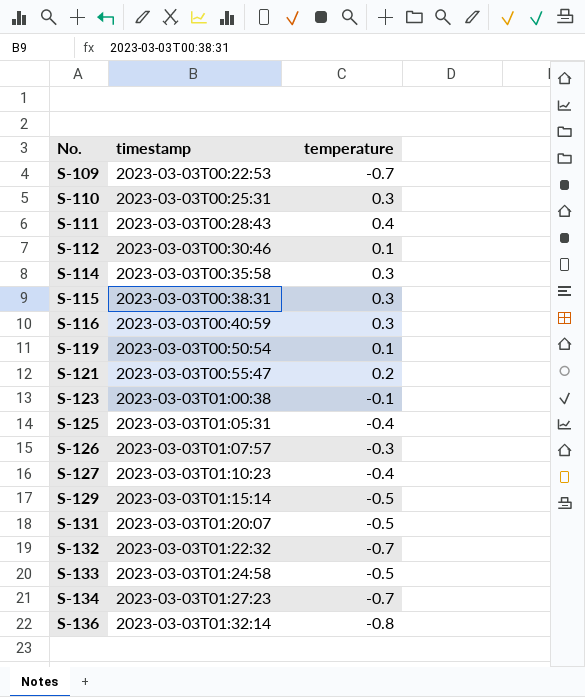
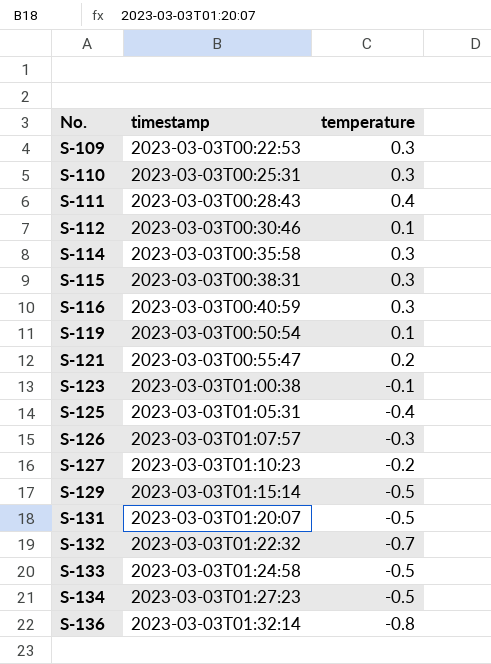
S-109 | temperature: -0.7 -> 0.3
S-127 | temperature: -0.4 -> -0.2
S-134 | temperature: -0.7 -> -0.5

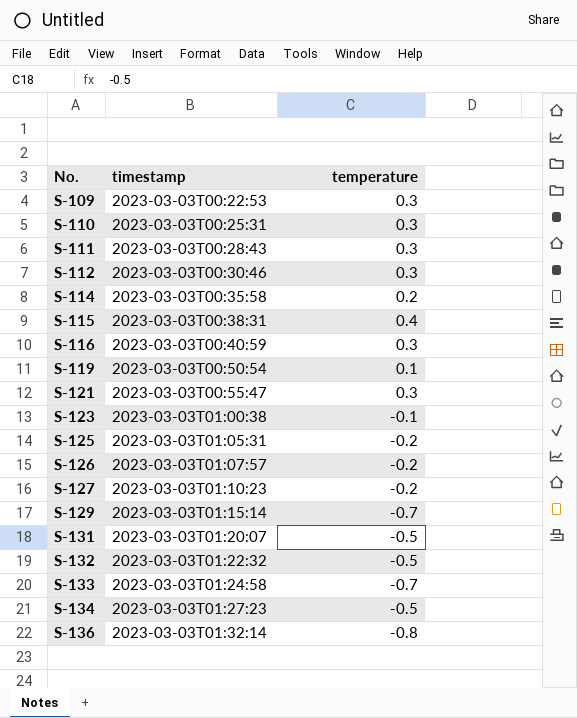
S-111 | temperature: 0.4 -> 0.3
S-112 | temperature: 0.1 -> 0.3
S-114 | temperature: 0.3 -> 0.2
S-115 | temperature: 0.3 -> 0.4
S-121 | temperature: 0.2 -> 0.3
S-125 | temperature: -0.4 -> -0.2
S-126 | temperature: -0.3 -> -0.2
S-129 | temperature: -0.5 -> -0.7
S-132 | temperature: -0.7 -> -0.5
S-133 | temperature: -0.5 -> -0.7

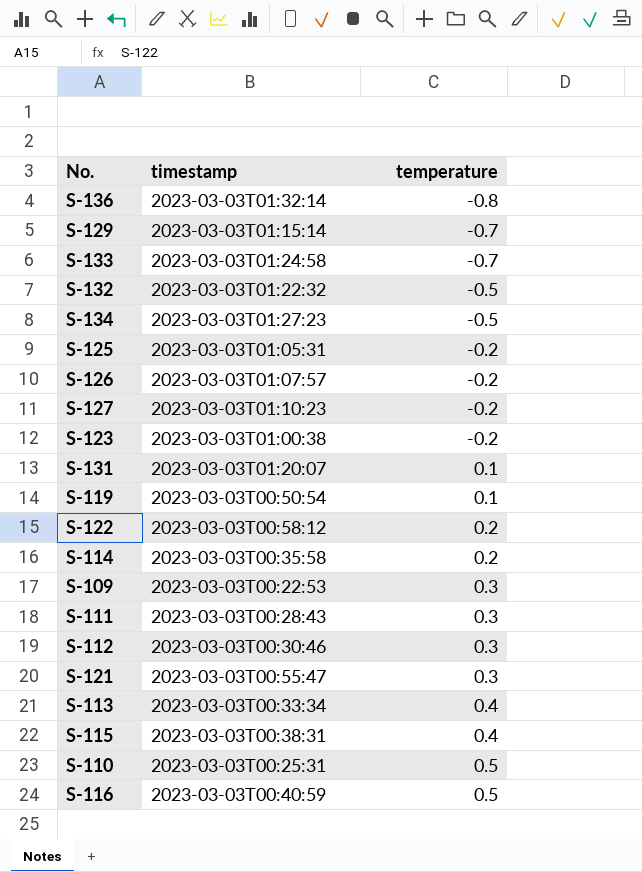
row order: No. ascending -> temperature ascending
S-123 | temperature: -0.1 -> -0.2
S-131 | temperature: -0.5 -> 0.1
row S-122: none -> 2023-03-03T00:58:12 | 0.2
row S-113: none -> 2023-03-03T00:33:34 | 0.4
S-110 | temperature: 0.3 -> 0.5
S-116 | temperature: 0.3 -> 0.5

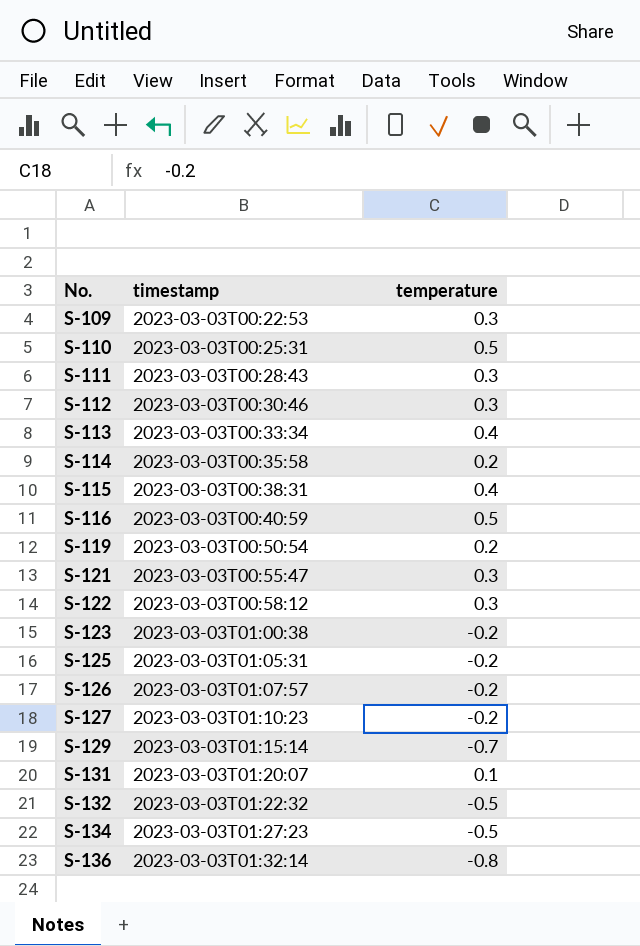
row order: temperature ascending -> No. ascending
row S-133: 2023-03-03T01:24:58 | -0.7 -> none
S-119 | temperature: 0.1 -> 0.2
S-122 | temperature: 0.2 -> 0.3

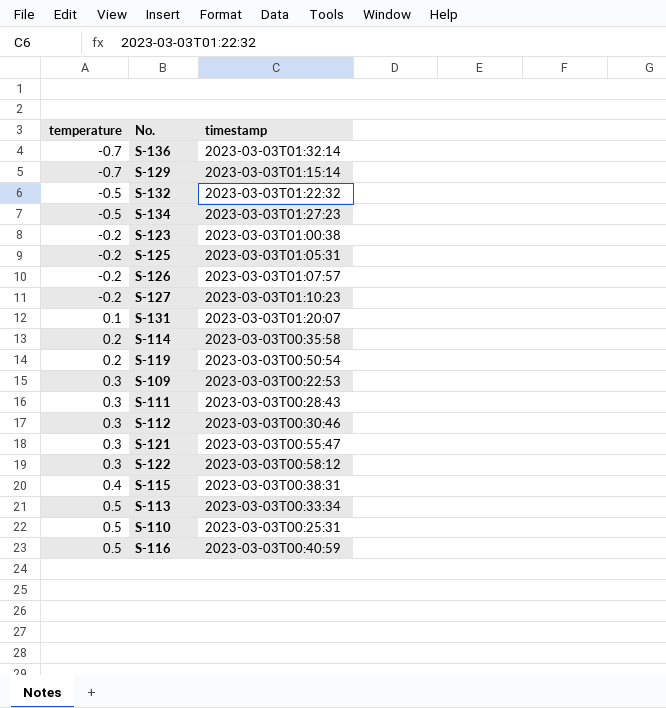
row order: No. ascending -> temperature ascending
column temperature | position: 3 -> 1
S-136 | temperature: -0.8 -> -0.7
S-113 | temperature: 0.4 -> 0.5

